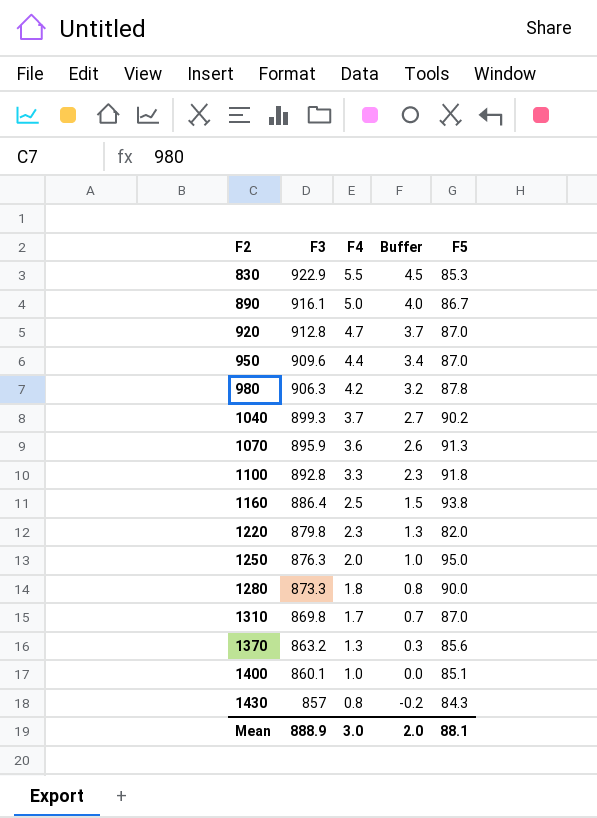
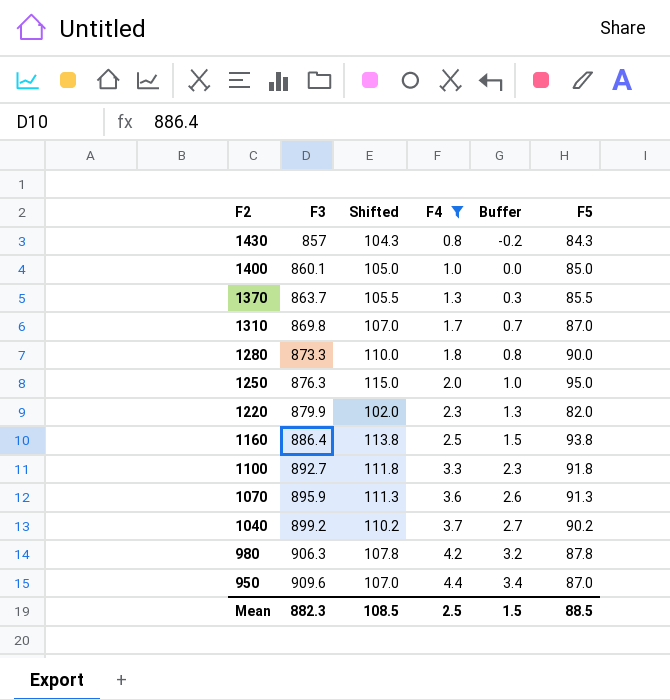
filter: none -> F4 <= 4.4
row order: F2 ascending -> F2 descending
column Shifted | formula: none -> [F5] + 20
1400 | F5: 85.1 -> 85.0
1370 | F3: 863.2 -> 863.7
1370 | F5: 85.6 -> 85.5
1220 | F3: 879.8 -> 879.9
1100 | F3: 892.8 -> 892.7
1040 | F3: 899.3 -> 899.2
Mean | F3: 888.9 -> 882.3
Mean | F4: 3.0 -> 2.5
Mean | Buffer: 2.0 -> 1.5
Mean | F5: 88.1 -> 88.5

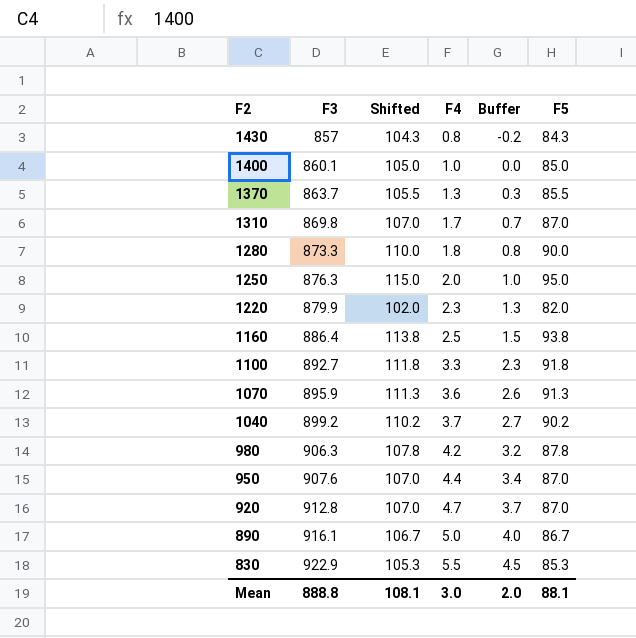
filter: F4 <= 4.4 -> none
950 | F3: 909.6 -> 907.6
Mean | F3: 882.3 -> 888.8
Mean | Shifted: 108.5 -> 108.1
Mean | F4: 2.5 -> 3.0
Mean | Buffer: 1.5 -> 2.0
Mean | F5: 88.5 -> 88.1

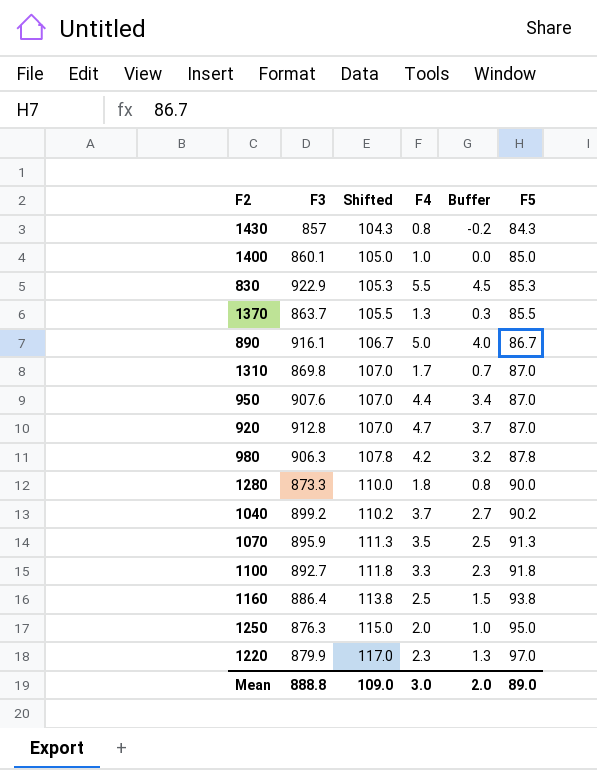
row order: F2 descending -> Shifted ascending
1070 | F4: 3.6 -> 3.5
1070 | Buffer: 2.6 -> 2.5
1220 | Shifted: 102.0 -> 117.0
1220 | F5: 82.0 -> 97.0
Mean | Shifted: 108.1 -> 109.0
Mean | F5: 88.1 -> 89.0

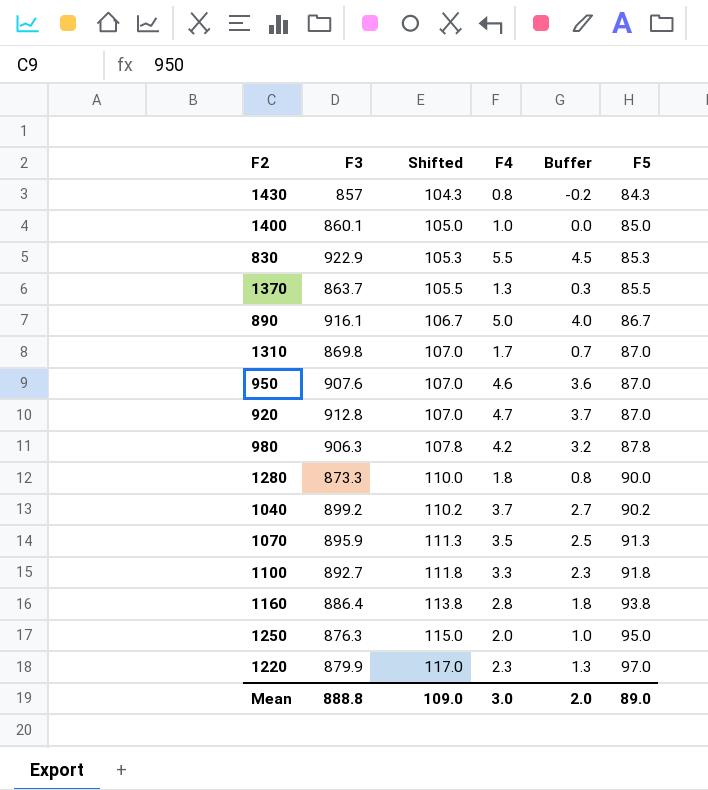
950 | F4: 4.4 -> 4.6
950 | Buffer: 3.4 -> 3.6
1160 | F4: 2.5 -> 2.8
1160 | Buffer: 1.5 -> 1.8

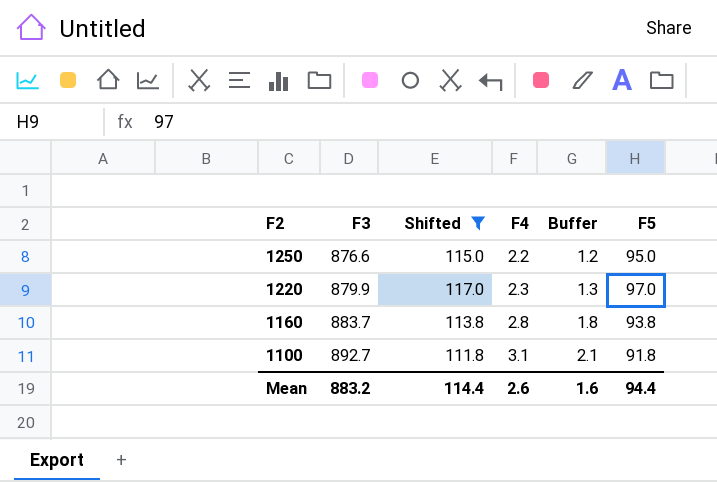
filter: none -> Shifted >= 111.8
row order: Shifted ascending -> F2 descending
1250 | F3: 876.3 -> 876.6
1250 | F4: 2.0 -> 2.2
1250 | Buffer: 1.0 -> 1.2
1160 | F3: 886.4 -> 883.7
1100 | F4: 3.3 -> 3.1
1100 | Buffer: 2.3 -> 2.1
Mean | F3: 888.8 -> 883.2
Mean | Shifted: 109.0 -> 114.4
Mean | F4: 3.0 -> 2.6
Mean | Buffer: 2.0 -> 1.6
Mean | F5: 89.0 -> 94.4

